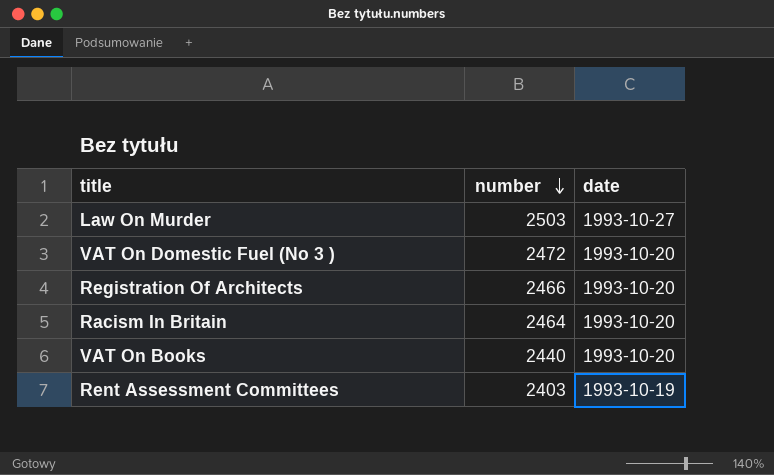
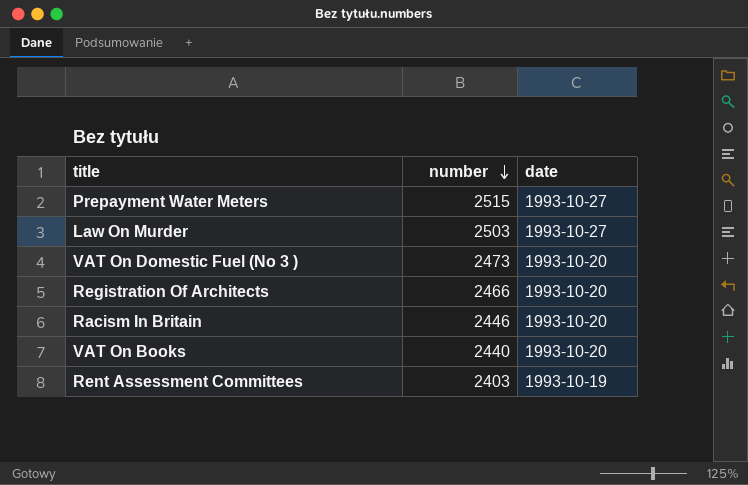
row Prepayment Water Meters: none -> 2515 | 1993-10-27
VAT On Domestic Fuel (No 3 ) | number: 2472 -> 2473
Racism In Britain | number: 2464 -> 2446

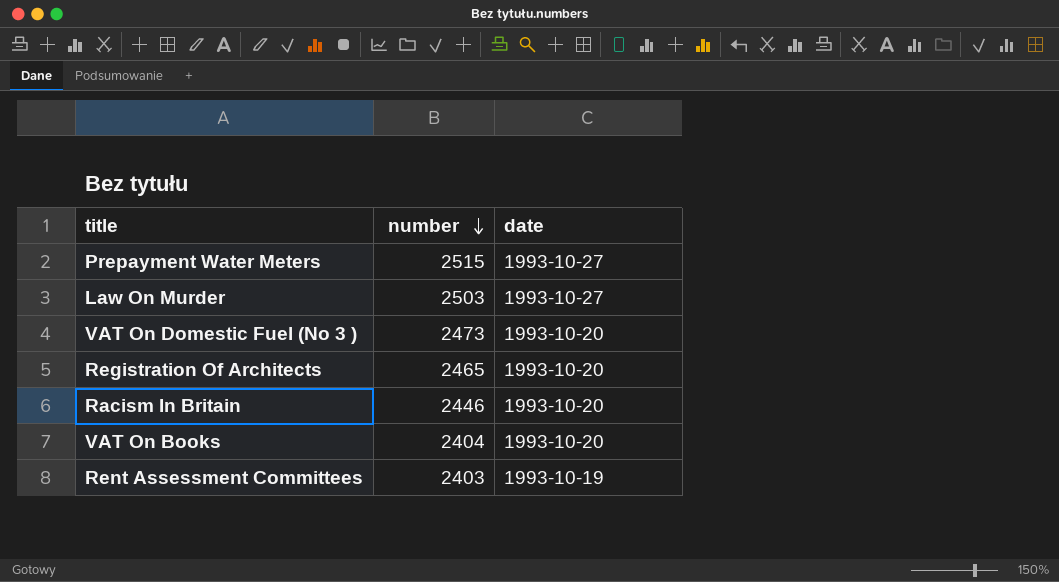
Registration Of Architects | number: 2466 -> 2465
VAT On Books | number: 2440 -> 2404

